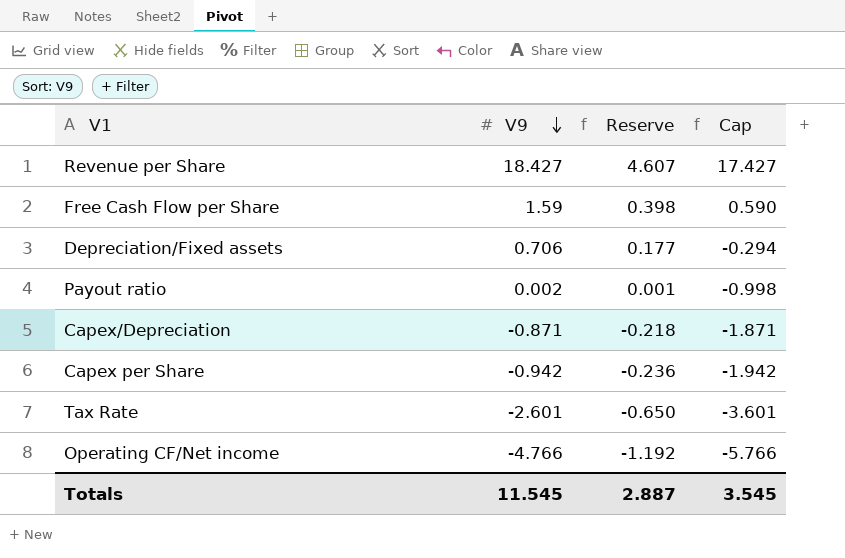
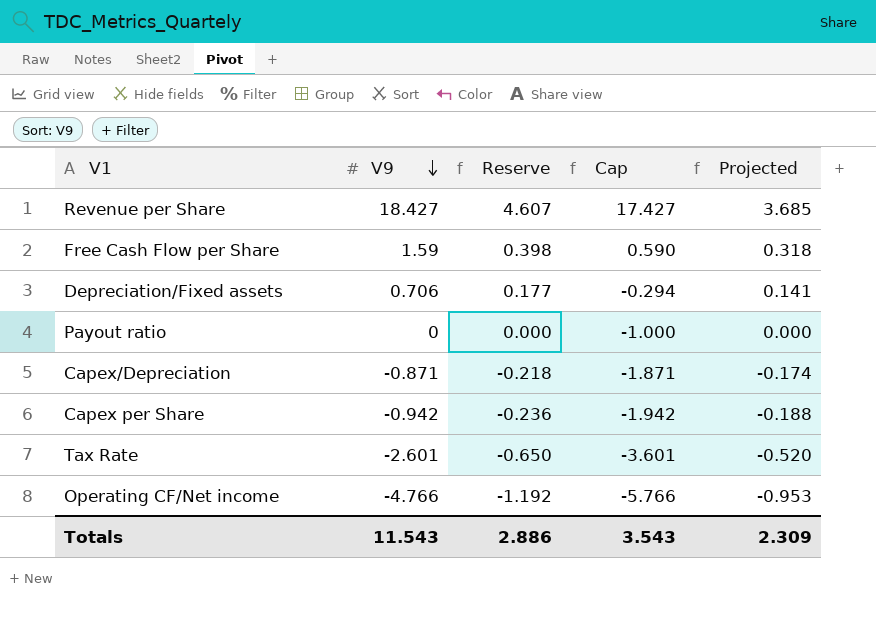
column Projected | formula: none -> [V9] * 0.2
Payout ratio | V9: 0.002 -> 0
Payout ratio | Reserve: 0.001 -> 0.000
Payout ratio | Cap: -0.998 -> -1.000
Totals | V9: 11.545 -> 11.543
Totals | Reserve: 2.887 -> 2.886
Totals | Cap: 3.545 -> 3.543

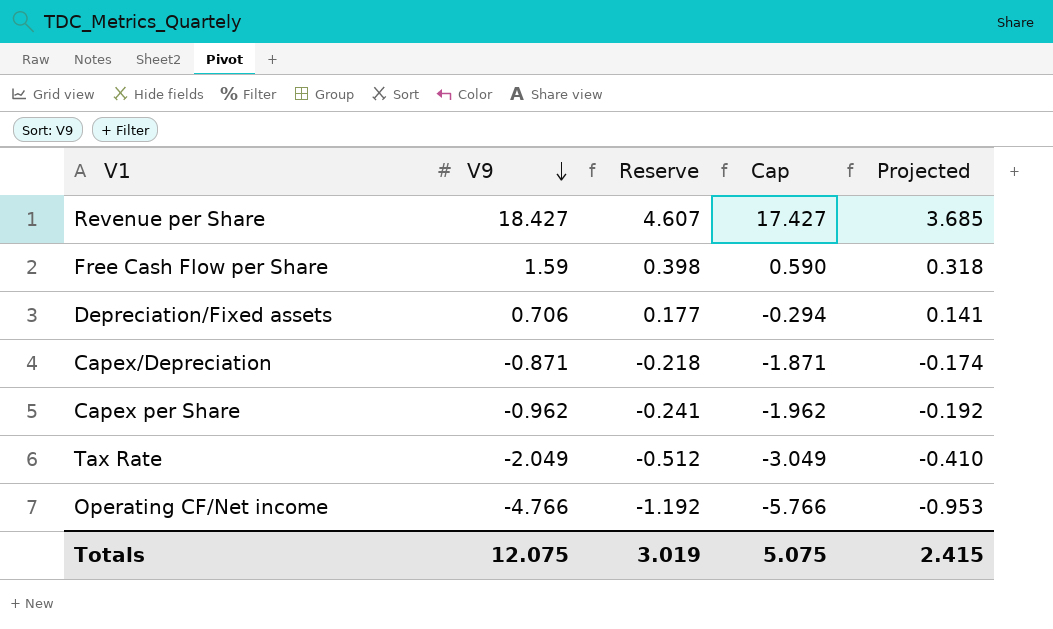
row Payout ratio: 0 | 0.000 | -1.000 | 0.000 -> none
Capex per Share | V9: -0.942 -> -0.962
Capex per Share | Reserve: -0.236 -> -0.241
Capex per Share | Cap: -1.942 -> -1.962
Capex per Share | Projected: -0.188 -> -0.192
Tax Rate | V9: -2.601 -> -2.049
Tax Rate | Reserve: -0.650 -> -0.512
Tax Rate | Cap: -3.601 -> -3.049
Tax Rate | Projected: -0.520 -> -0.410
Totals | V9: 11.543 -> 12.075
Totals | Reserve: 2.886 -> 3.019
Totals | Cap: 3.543 -> 5.075
Totals | Projected: 2.309 -> 2.415

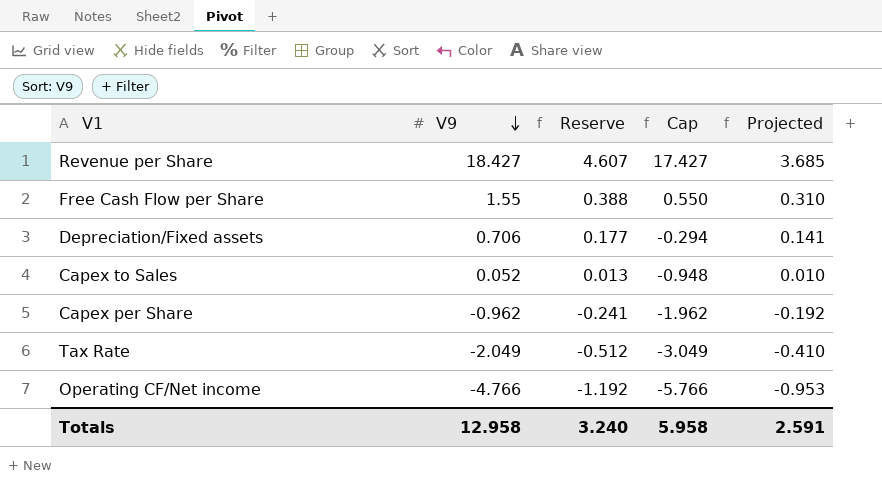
row Capex/Depreciation: -0.871 | -0.218 | -1.871 | -0.174 -> none
Free Cash Flow per Share | V9: 1.59 -> 1.55
Free Cash Flow per Share | Reserve: 0.398 -> 0.388
Free Cash Flow per Share | Cap: 0.590 -> 0.550
Free Cash Flow per Share | Projected: 0.318 -> 0.310
row Capex to Sales: none -> 0.052 | 0.013 | -0.948 | 0.010
Totals | V9: 12.075 -> 12.958
Totals | Reserve: 3.019 -> 3.240
Totals | Cap: 5.075 -> 5.958
Totals | Projected: 2.415 -> 2.591

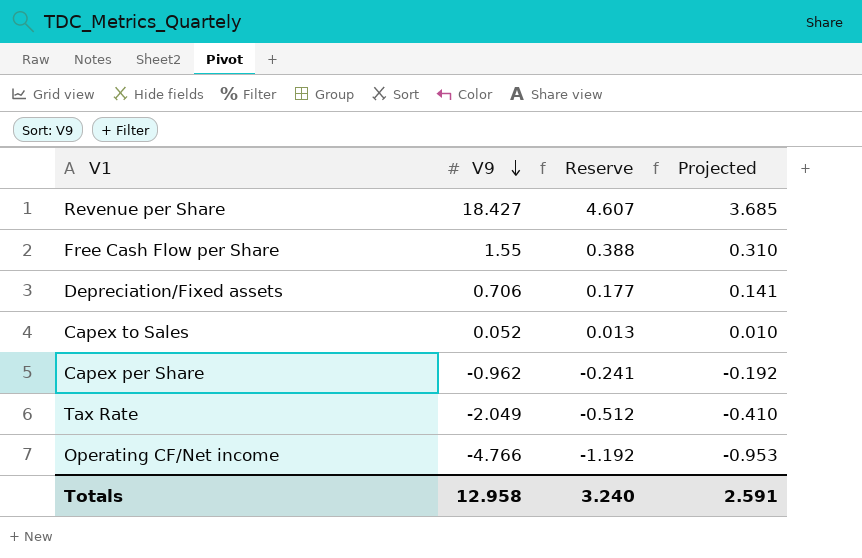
column Cap | formula: [V9] - 1 -> none

